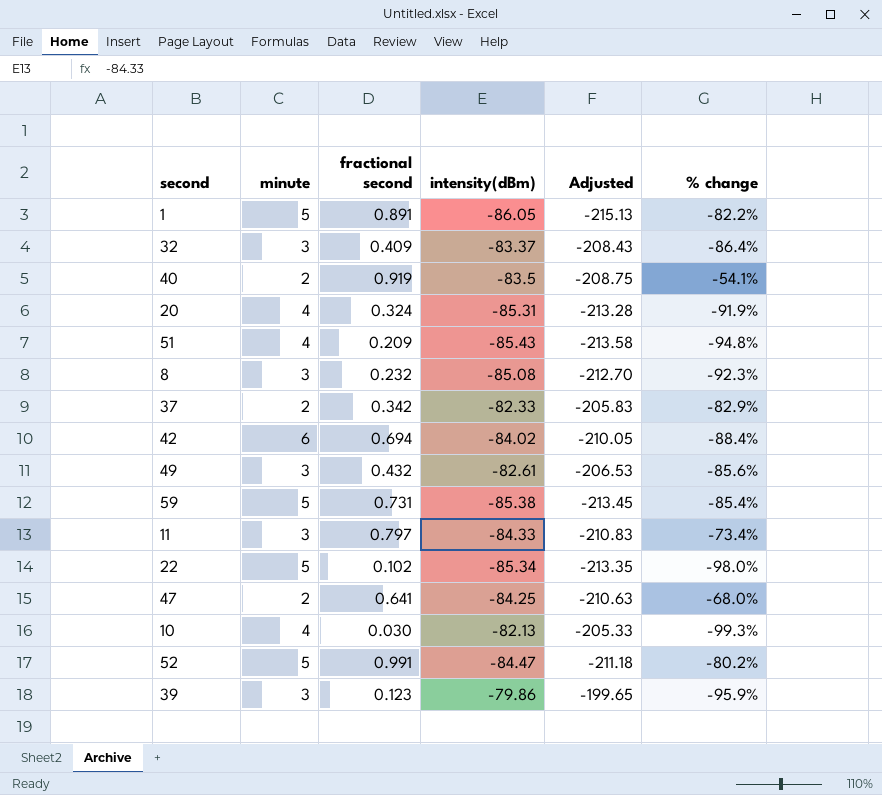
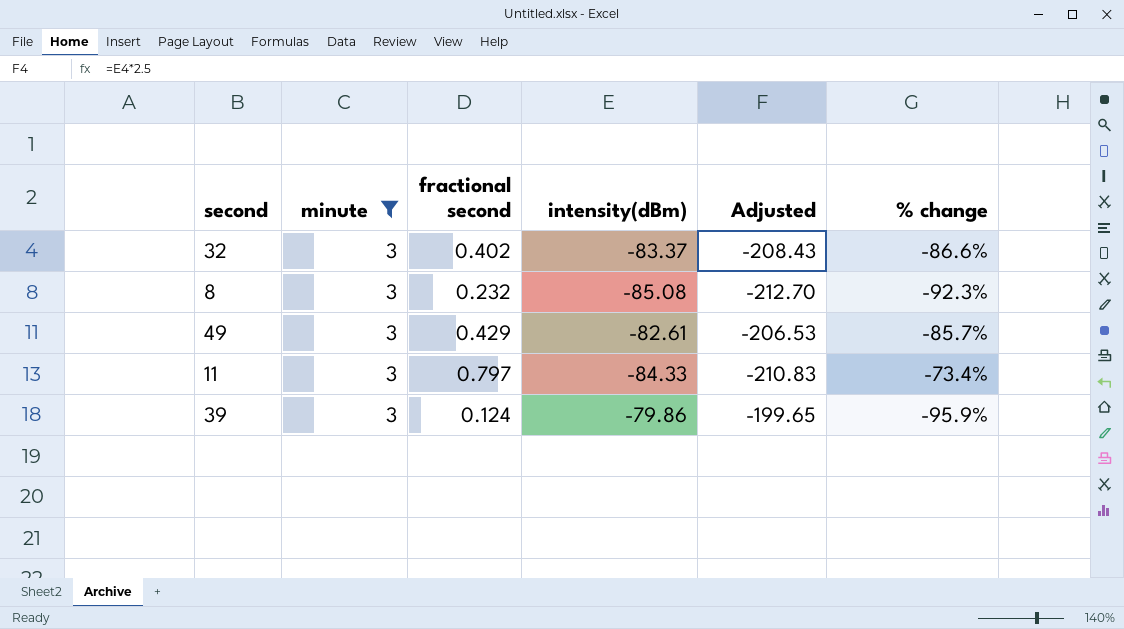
filter: none -> minute = 3
32 | fractional second: 0.409 -> 0.402
32 | % change: -86.4% -> -86.6%
49 | fractional second: 0.432 -> 0.429
49 | % change: -85.6% -> -85.7%
39 | fractional second: 0.123 -> 0.124

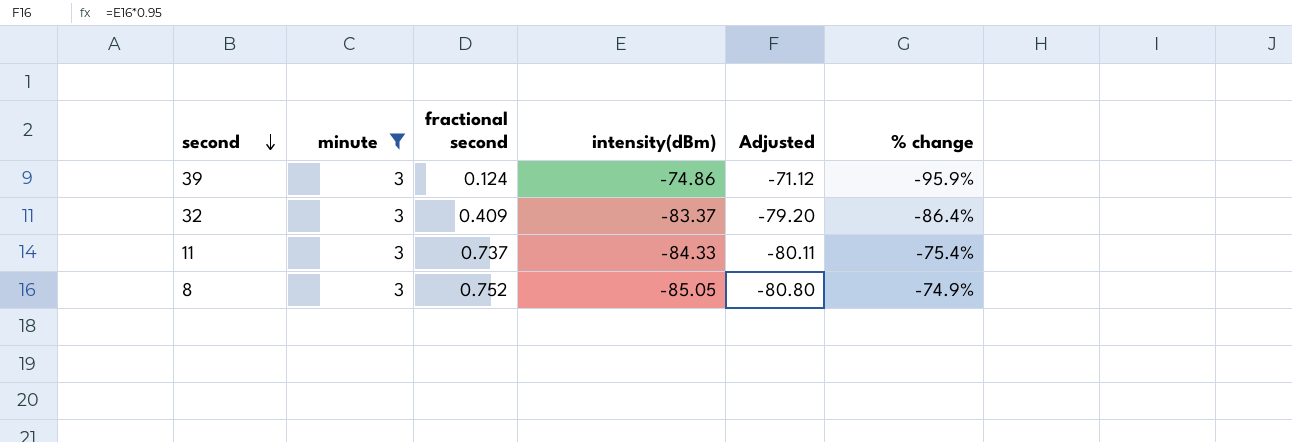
row order: none -> second descending
column Adjusted | formula: [intensity(dBm)] * 2.5 -> [intensity(dBm)] * 0.95
row 49: 3 | 0.429 | -82.61 | -206.53 | -85.7% -> none
39 | intensity(dBm): -79.86 -> -74.86
32 | fractional second: 0.402 -> 0.409
32 | % change: -86.6% -> -86.4%
11 | fractional second: 0.797 -> 0.737
11 | % change: -73.4% -> -75.4%
8 | fractional second: 0.232 -> 0.752
8 | intensity(dBm): -85.08 -> -85.05
8 | % change: -92.3% -> -74.9%

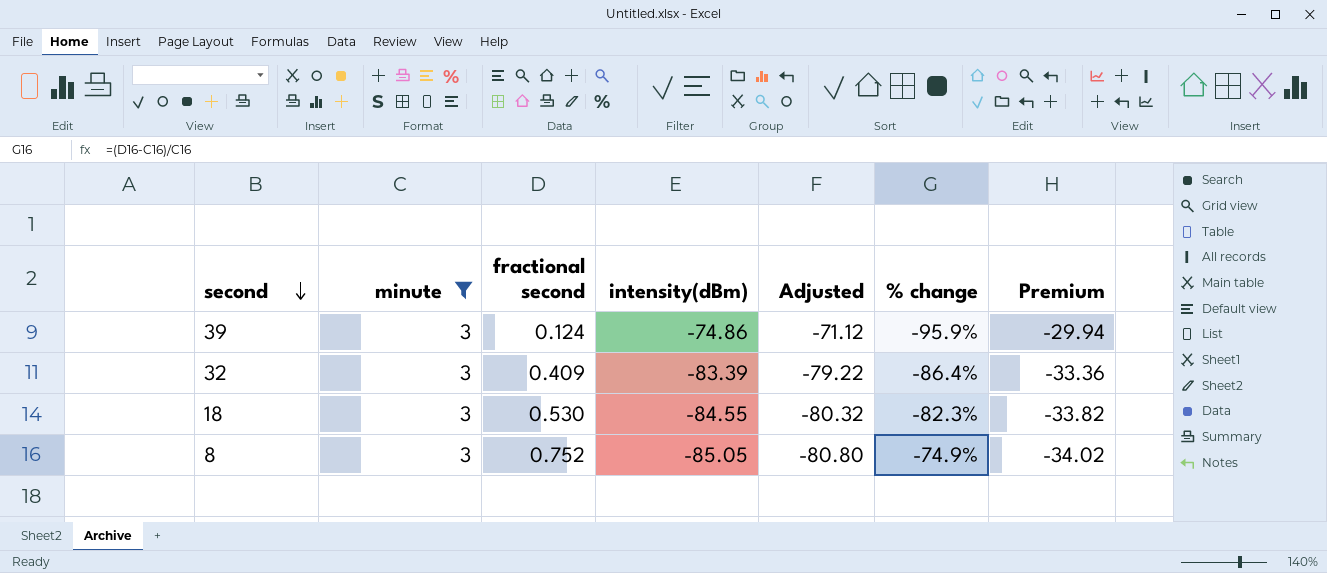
column Premium | formula: none -> [intensity(dBm)] * 0.4
row 11: 3 | 0.737 | -84.33 | -80.11 | -75.4% -> none
32 | intensity(dBm): -83.37 -> -83.39
32 | Adjusted: -79.20 -> -79.22
row 18: none -> 3 | 0.530 | -84.55 | -80.32 | -82.3% | -33.82

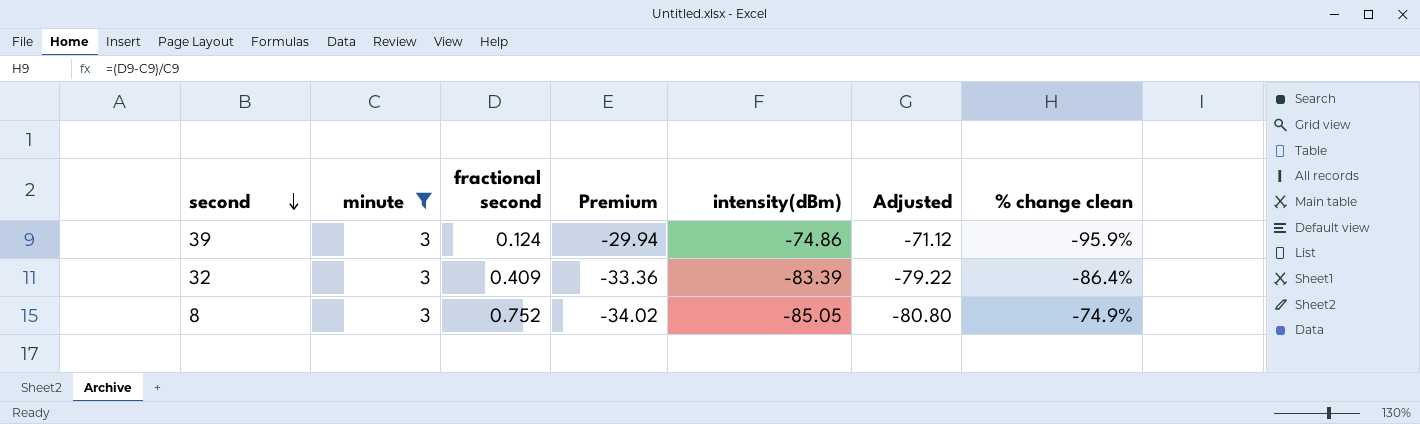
column Premium | position: 7 -> 4
column name: % change -> % change clean
row 18: 3 | 0.530 | -84.55 | -80.32 | -82.3% | -33.82 -> none

